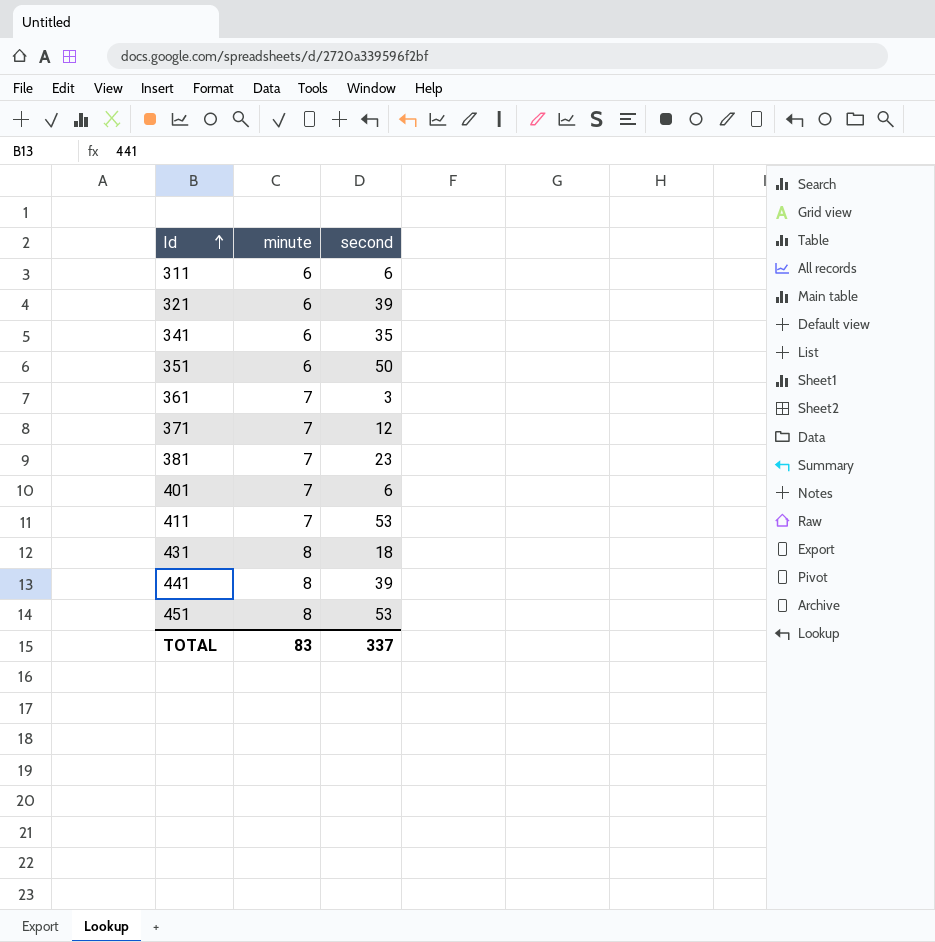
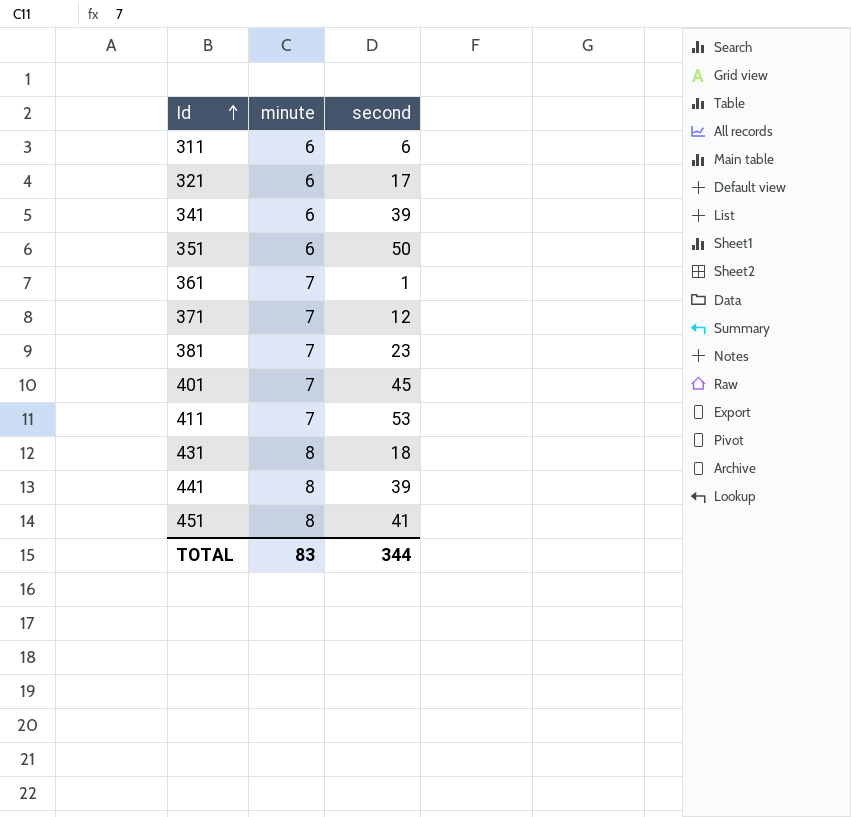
321 | second: 39 -> 17
341 | second: 35 -> 39
361 | second: 3 -> 1
401 | second: 6 -> 45
451 | second: 53 -> 41
TOTAL | second: 337 -> 344

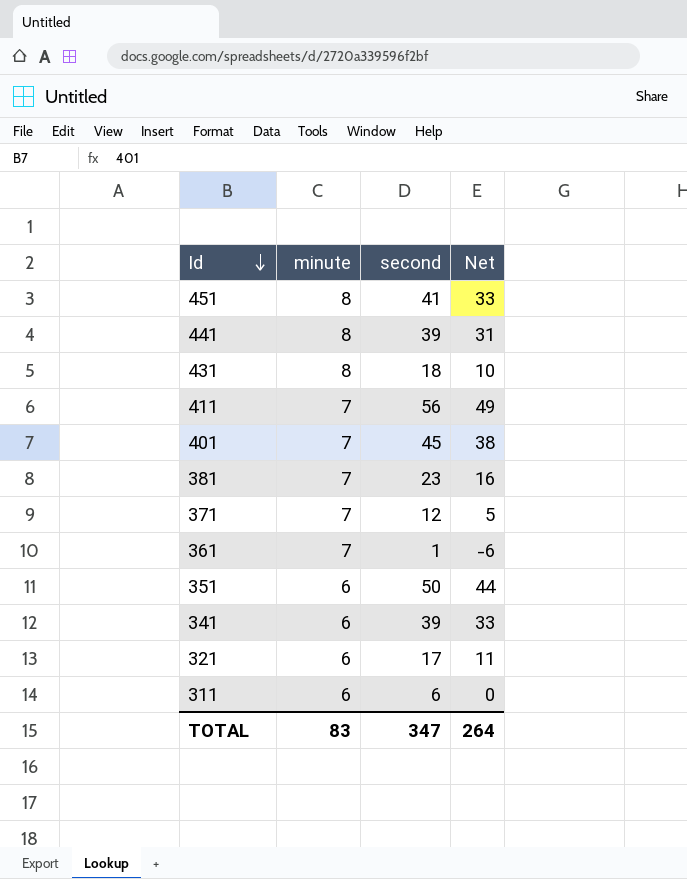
row order: Id ascending -> Id descending
column Net | formula: none -> [second] - [minute]
411 | second: 53 -> 56
TOTAL | second: 344 -> 347

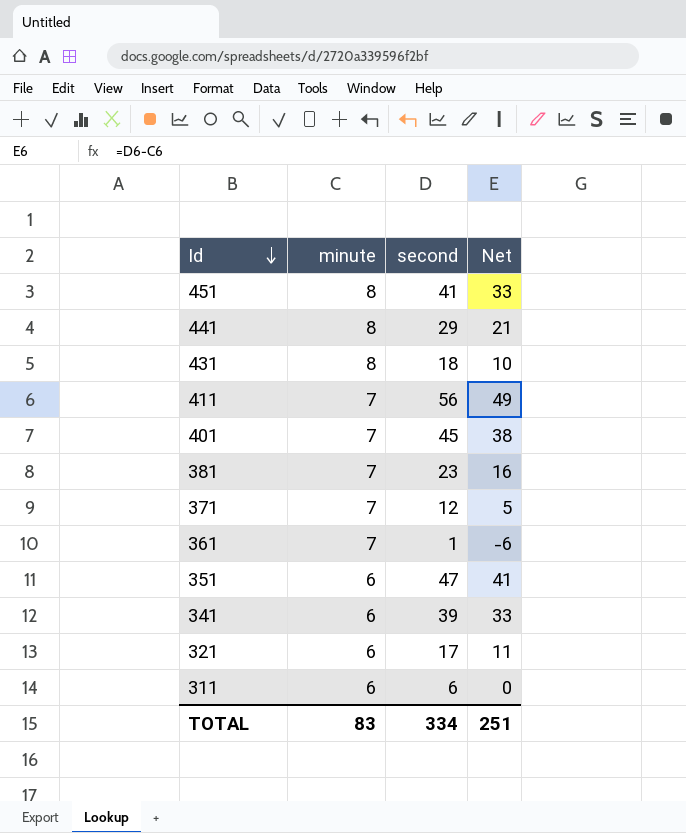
441 | second: 39 -> 29
441 | Net: 31 -> 21
351 | second: 50 -> 47
351 | Net: 44 -> 41
TOTAL | second: 347 -> 334
TOTAL | Net: 264 -> 251

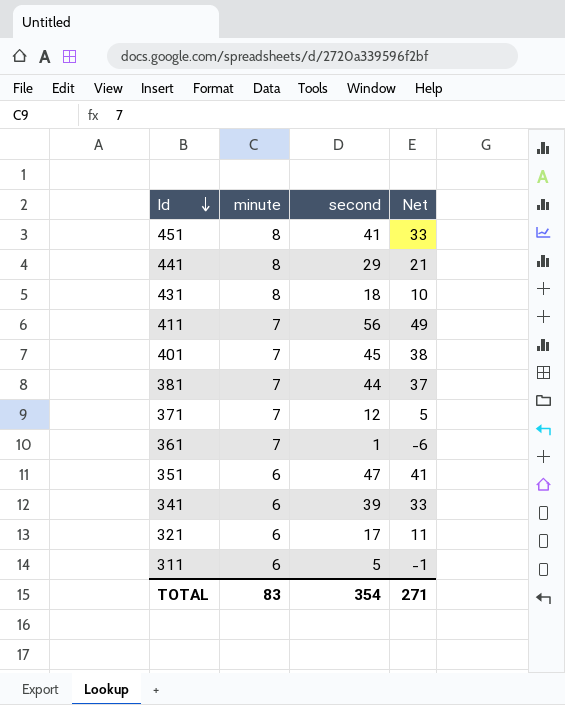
381 | second: 23 -> 44
381 | Net: 16 -> 37
311 | second: 6 -> 5
311 | Net: 0 -> -1
TOTAL | second: 334 -> 354
TOTAL | Net: 251 -> 271

